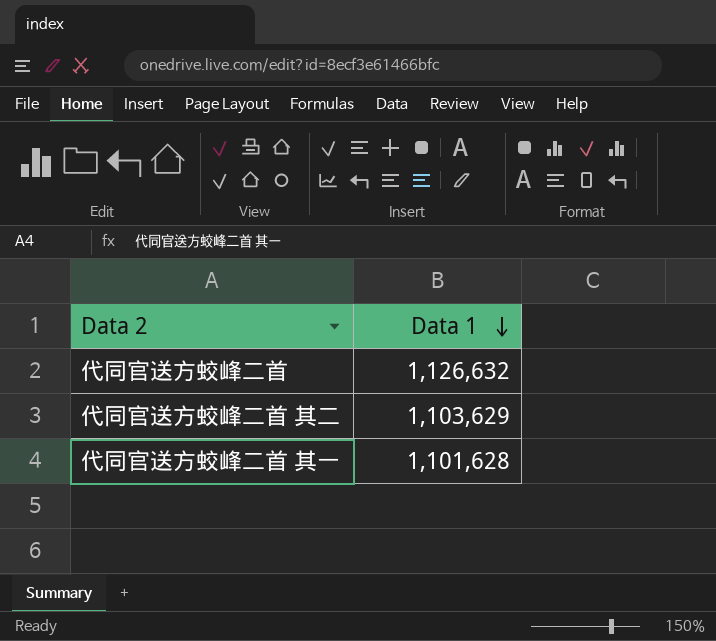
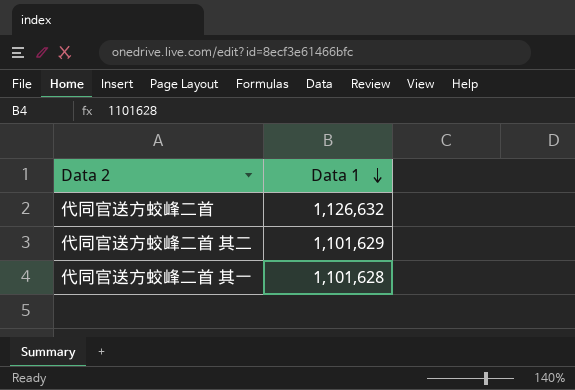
代同官送方蛟峰二首 其二 | Data 1: 1,103,629 -> 1,101,629

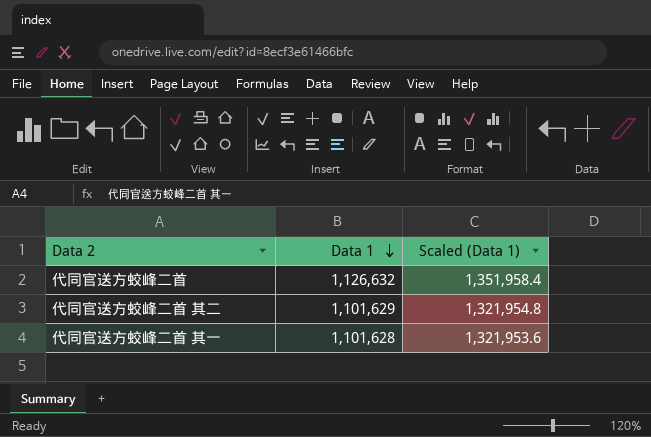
column Scaled (Data 1) | formula: none -> [Data 1] * 1.2

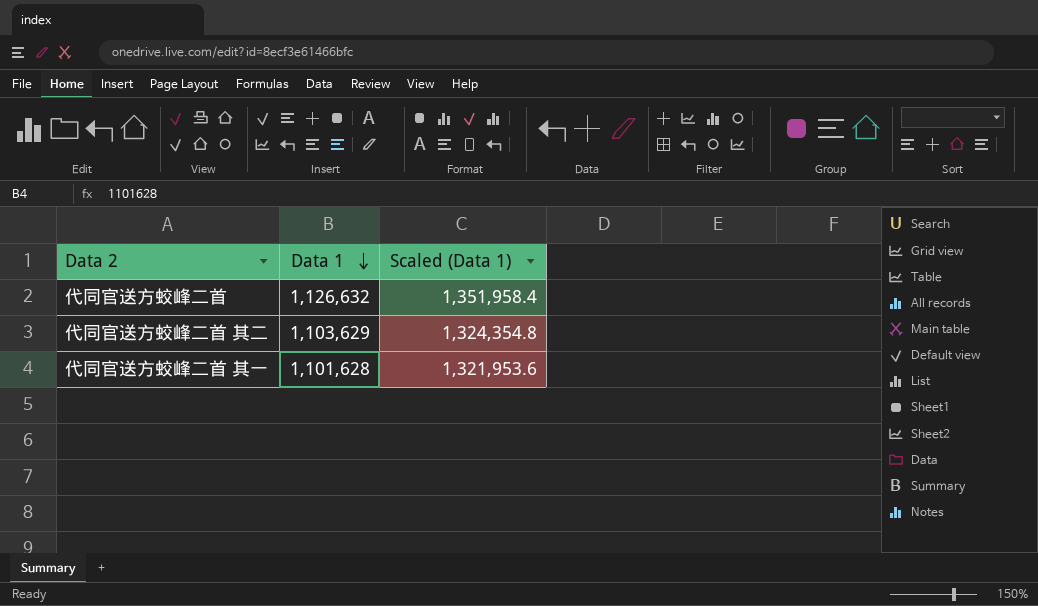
代同官送方蛟峰二首 其二 | Data 1: 1,101,629 -> 1,103,629
代同官送方蛟峰二首 其二 | Scaled (Data 1): 1,321,954.8 -> 1,324,354.8

